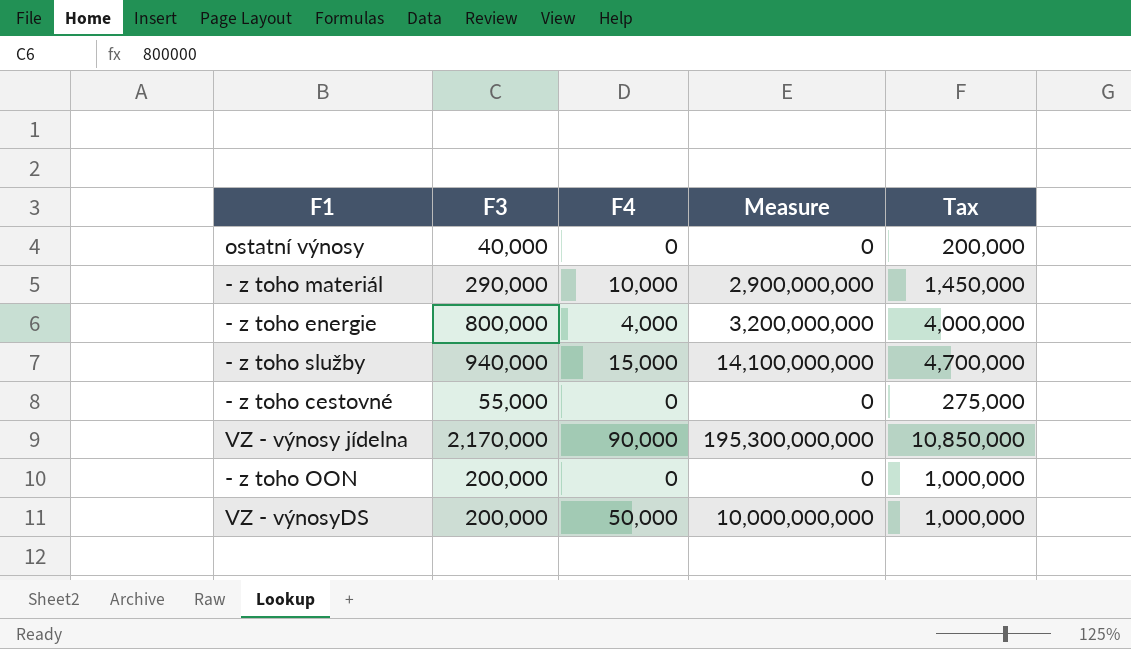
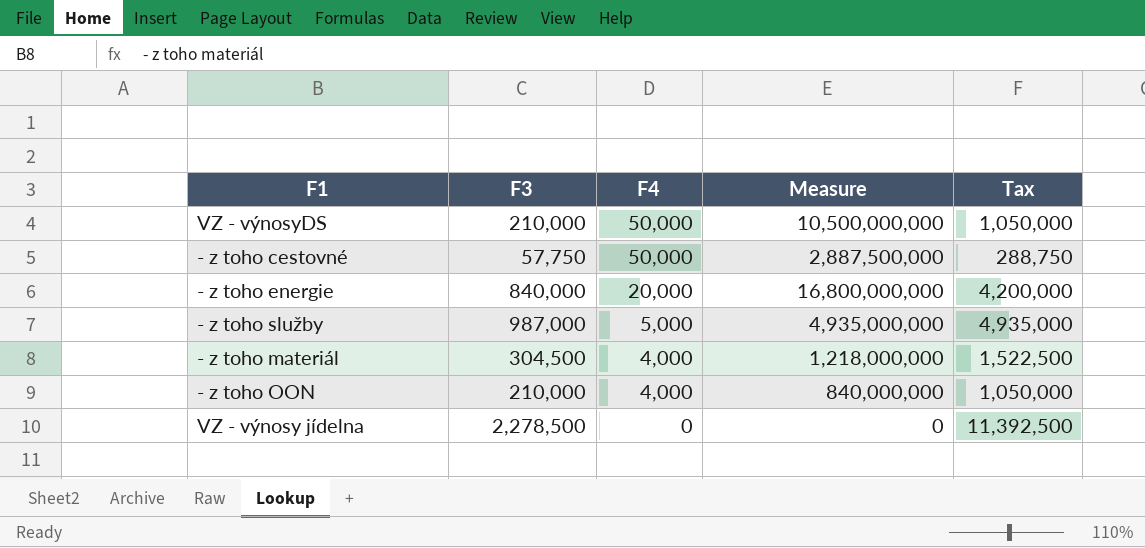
row order: none -> F4 descending
row ostatní výnosy: 40,000 | 0 | 0 | 200,000 -> none
VZ - výnosyDS | F3: 200,000 -> 210,000
VZ - výnosyDS | Measure: 10,000,000,000 -> 10,500,000,000
VZ - výnosyDS | Tax: 1,000,000 -> 1,050,000
- z toho cestovné | F3: 55,000 -> 57,750
- z toho cestovné | F4: 0 -> 50,000
- z toho cestovné | Measure: 0 -> 2,887,500,000
- z toho cestovné | Tax: 275,000 -> 288,750
- z toho energie | F3: 800,000 -> 840,000
- z toho energie | F4: 4,000 -> 20,000
- z toho energie | Measure: 3,200,000,000 -> 16,800,000,000
- z toho energie | Tax: 4,000,000 -> 4,200,000
- z toho služby | F3: 940,000 -> 987,000
- z toho služby | F4: 15,000 -> 5,000
- z toho služby | Measure: 14,100,000,000 -> 4,935,000,000
- z toho služby | Tax: 4,700,000 -> 4,935,000
- z toho materiál | F3: 290,000 -> 304,500
- z toho materiál | F4: 10,000 -> 4,000
- z toho materiál | Measure: 2,900,000,000 -> 1,218,000,000
- z toho materiál | Tax: 1,450,000 -> 1,522,500
- z toho OON | F3: 200,000 -> 210,000
- z toho OON | F4: 0 -> 4,000
- z toho OON | Measure: 0 -> 840,000,000
- z toho OON | Tax: 1,000,000 -> 1,050,000
VZ - výnosy jídelna | F3: 2,170,000 -> 2,278,500
VZ - výnosy jídelna | F4: 90,000 -> 0
VZ - výnosy jídelna | Measure: 195,300,000,000 -> 0
VZ - výnosy jídelna | Tax: 10,850,000 -> 11,392,500

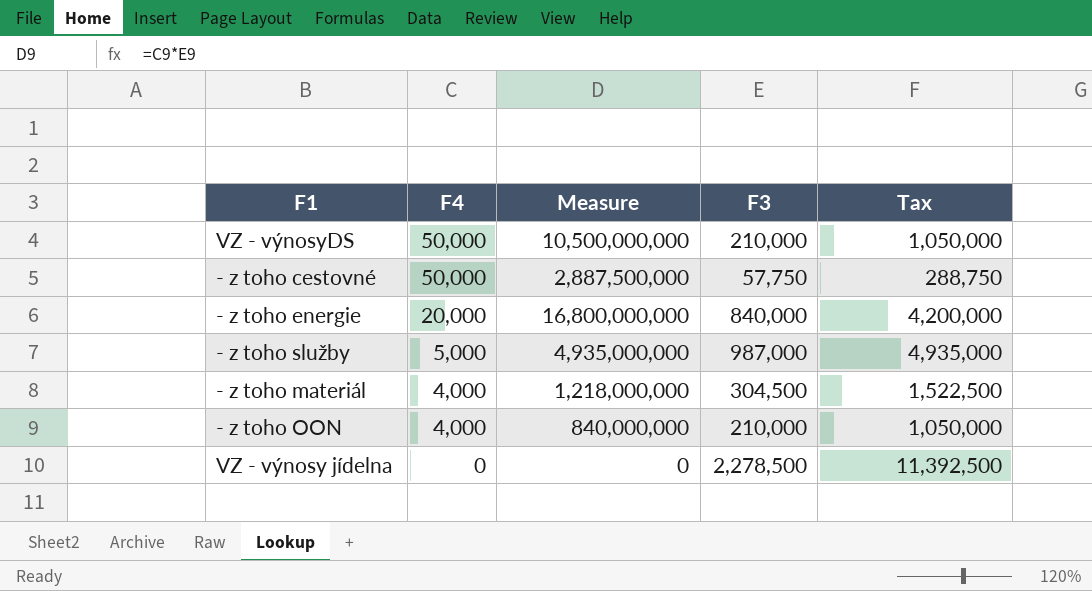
column F3 | position: 2 -> 4

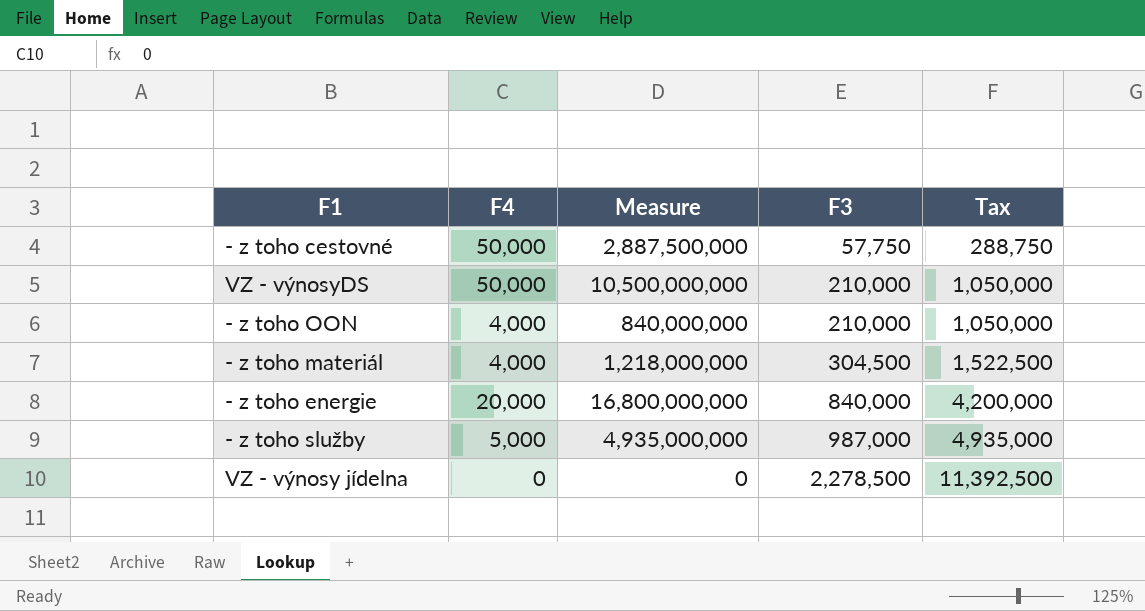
row order: F4 descending -> F3 ascending

